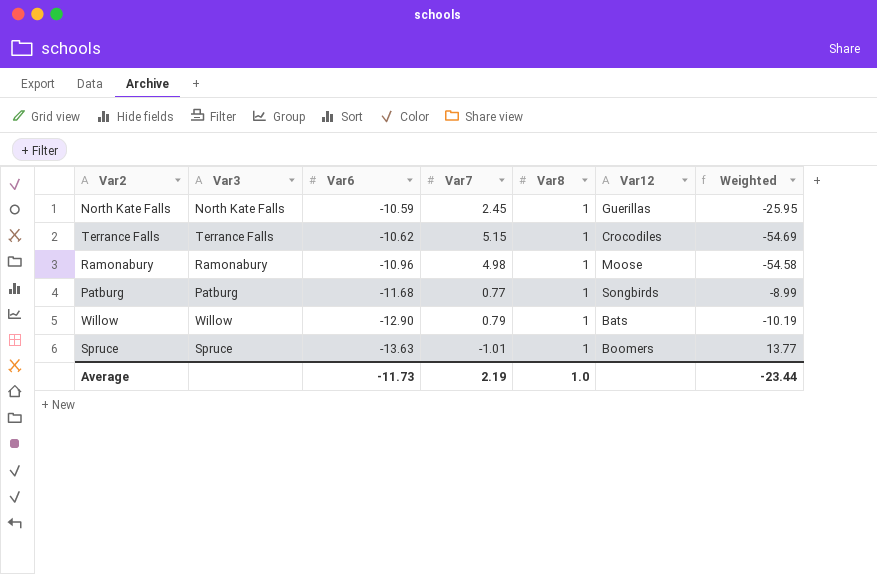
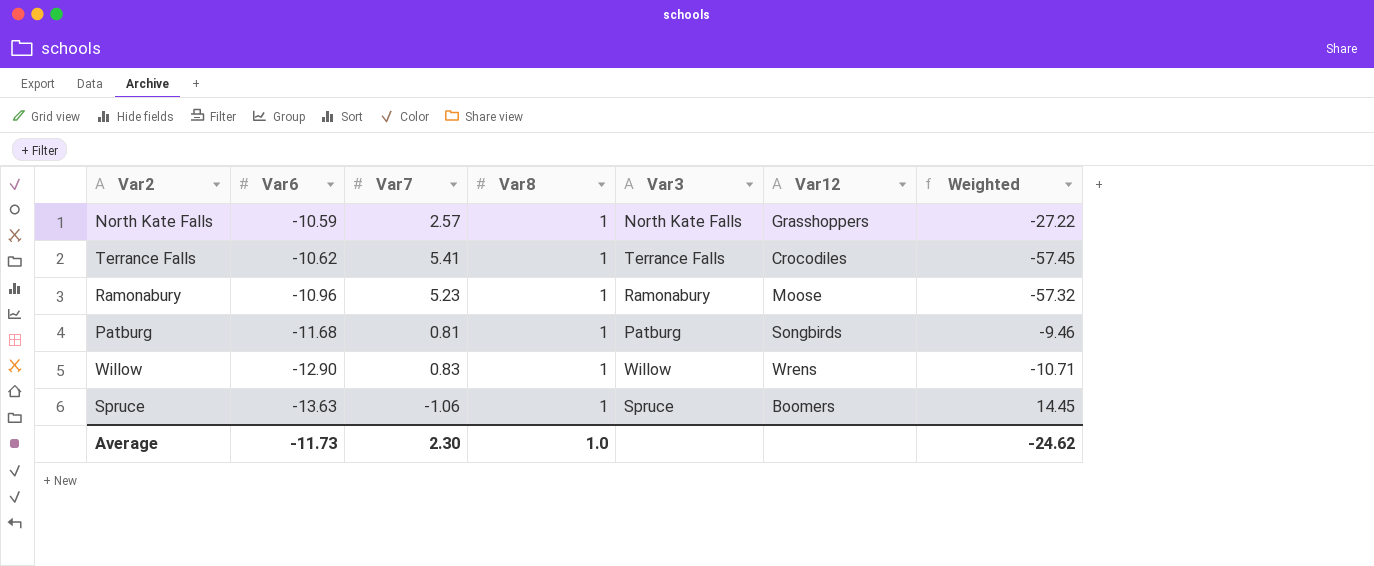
column Var3 | position: 2 -> 5
North Kate Falls | Var7: 2.45 -> 2.57
North Kate Falls | Var12: Guerillas -> Grasshoppers
North Kate Falls | Weighted: -25.95 -> -27.22
Terrance Falls | Var7: 5.15 -> 5.41
Terrance Falls | Weighted: -54.69 -> -57.45
Ramonabury | Var7: 4.98 -> 5.23
Ramonabury | Weighted: -54.58 -> -57.32
Patburg | Var7: 0.77 -> 0.81
Patburg | Weighted: -8.99 -> -9.46
Willow | Var7: 0.79 -> 0.83
Willow | Var12: Bats -> Wrens
Willow | Weighted: -10.19 -> -10.71
Spruce | Var7: -1.01 -> -1.06
Spruce | Weighted: 13.77 -> 14.45
Average | Var7: 2.19 -> 2.30
Average | Weighted: -23.44 -> -24.62

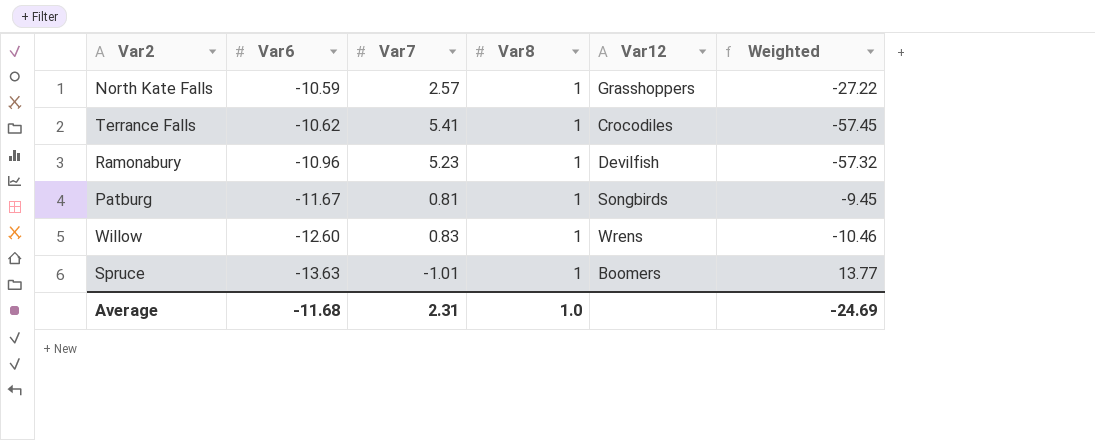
column Var3 | position: 5 -> none
Ramonabury | Var12: Moose -> Devilfish
Patburg | Var6: -11.68 -> -11.67
Patburg | Weighted: -9.46 -> -9.45
Willow | Var6: -12.90 -> -12.60
Willow | Weighted: -10.71 -> -10.46
Spruce | Var7: -1.06 -> -1.01
Spruce | Weighted: 14.45 -> 13.77
Average | Var6: -11.73 -> -11.68
Average | Var7: 2.30 -> 2.31
Average | Weighted: -24.62 -> -24.69

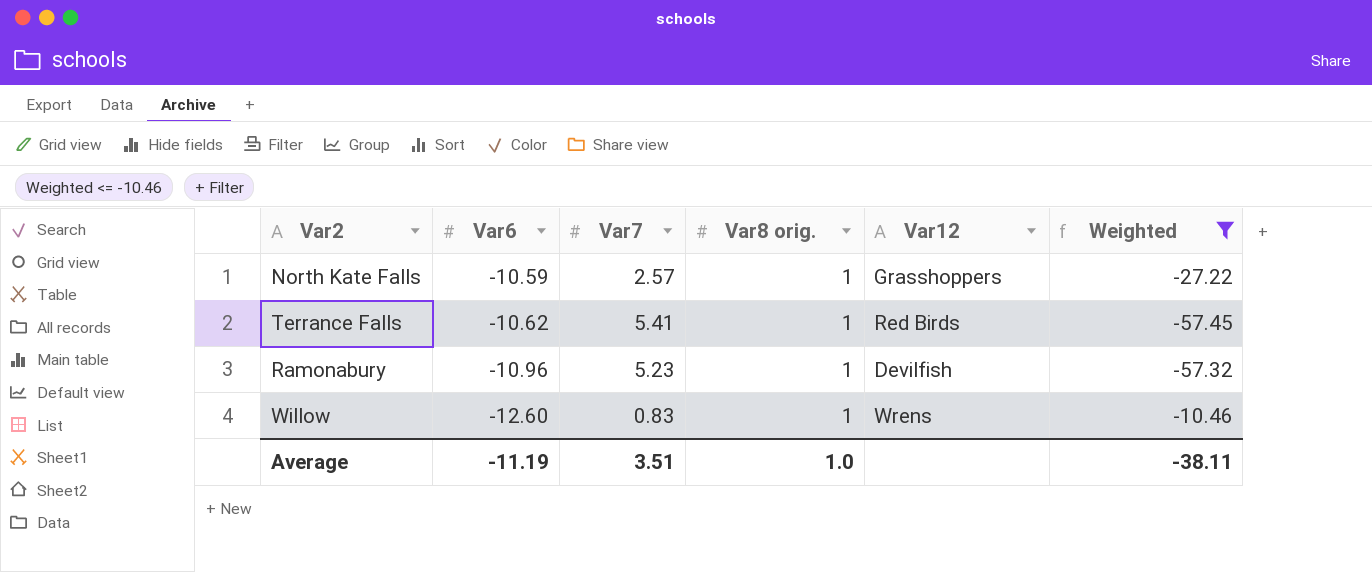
filter: none -> Weighted <= -10.46
column name: Var8 -> Var8 orig.
Terrance Falls | Var12: Crocodiles -> Red Birds
Average | Var6: -11.68 -> -11.19
Average | Var7: 2.31 -> 3.51
Average | Weighted: -24.69 -> -38.11

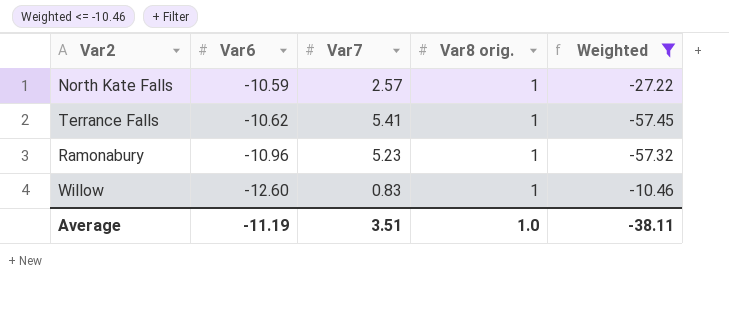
column Var12 | position: 5 -> none

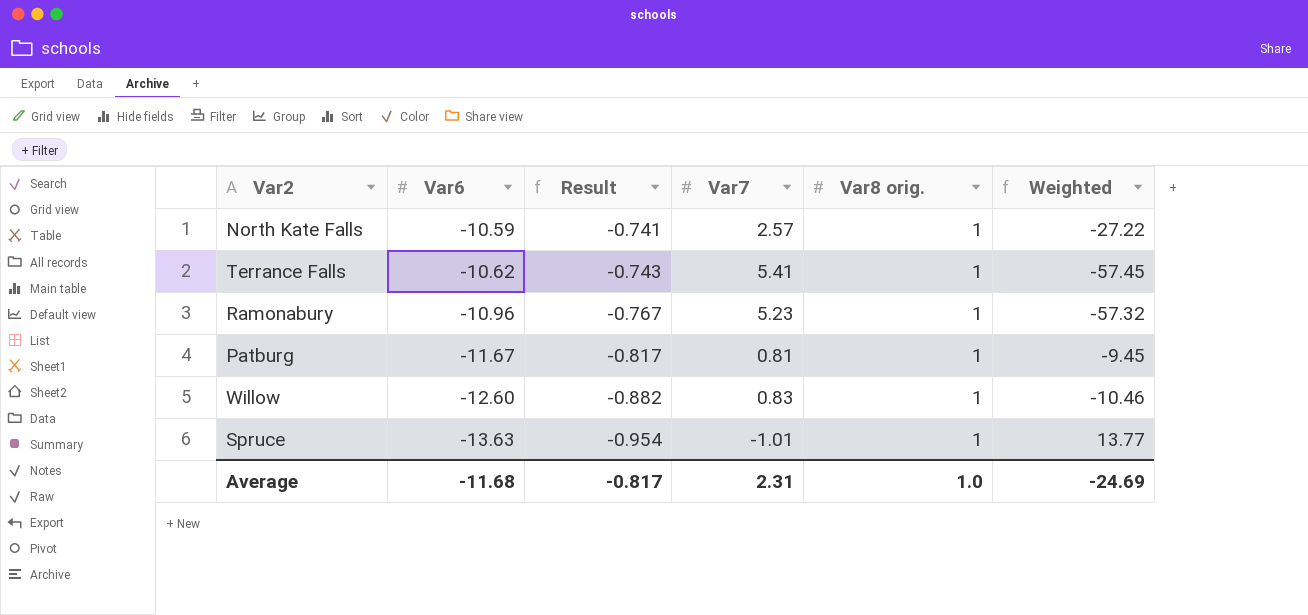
filter: Weighted <= -10.46 -> none
column Result | formula: none -> [Var6] * 0.07
Average | Var6: -11.19 -> -11.68
Average | Var7: 3.51 -> 2.31
Average | Weighted: -38.11 -> -24.69

